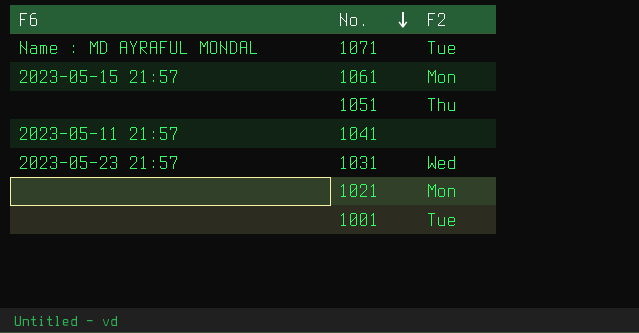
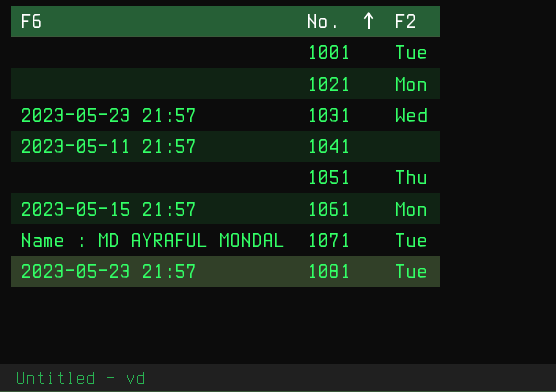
row order: No. descending -> No. ascending
row 1081: none -> 2023-05-23 21:57 | Tue

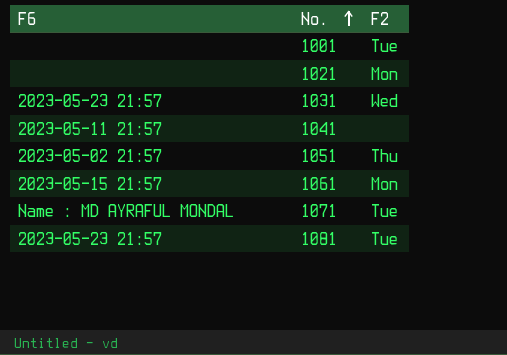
1051 | F6: none -> 2023-05-02 21:57

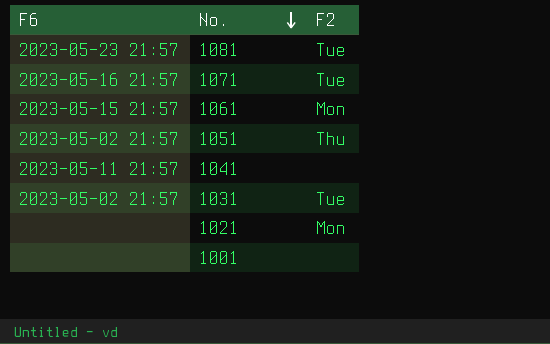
row order: No. ascending -> No. descending
1071 | F6: Name : MD AYRAFUL MONDAL -> 2023-05-16 21:57
1031 | F6: 2023-05-23 21:57 -> 2023-05-02 21:57
1031 | F2: Wed -> Tue
1001 | F2: Tue -> none

